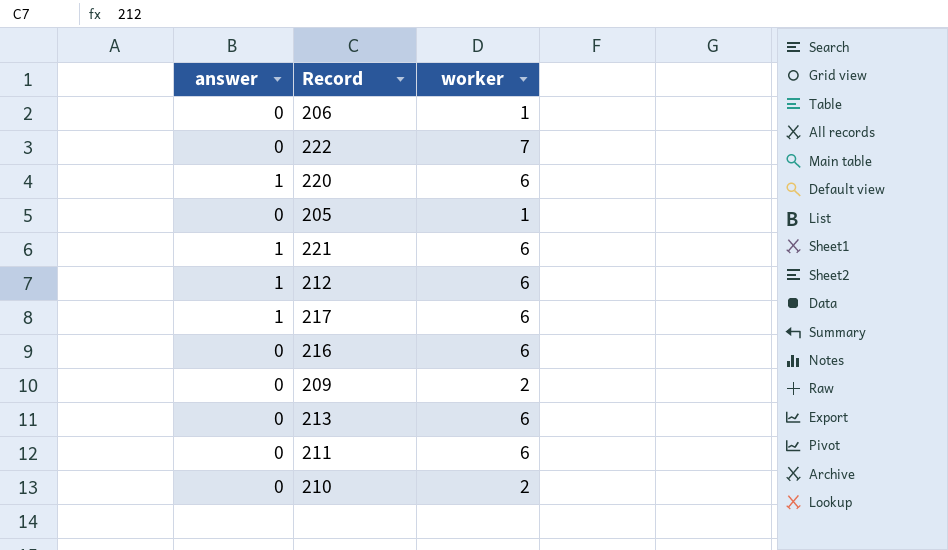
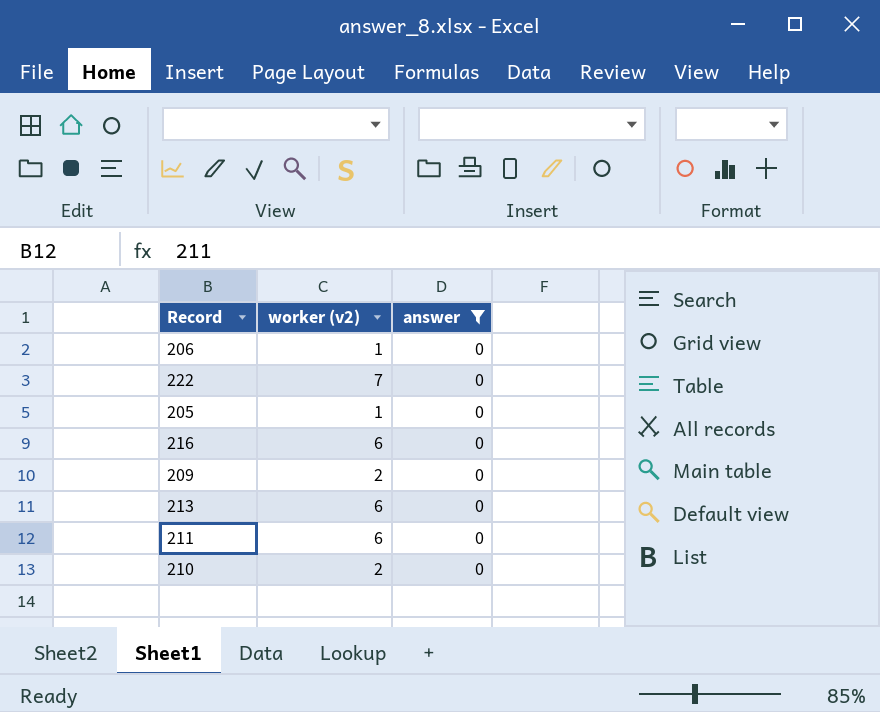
filter: none -> answer = 0
column name: worker -> worker (v2)
column answer | position: 1 -> 3

